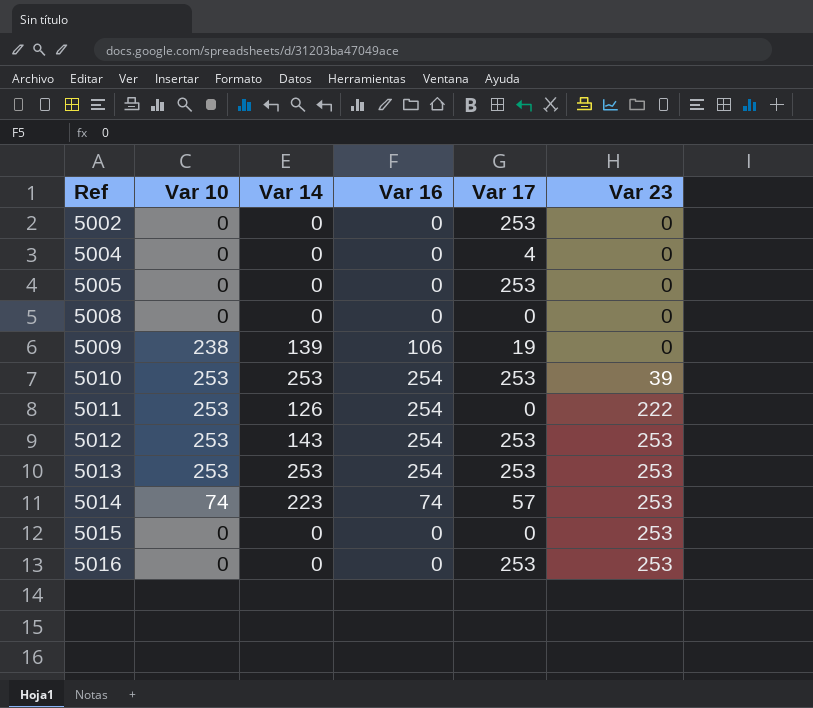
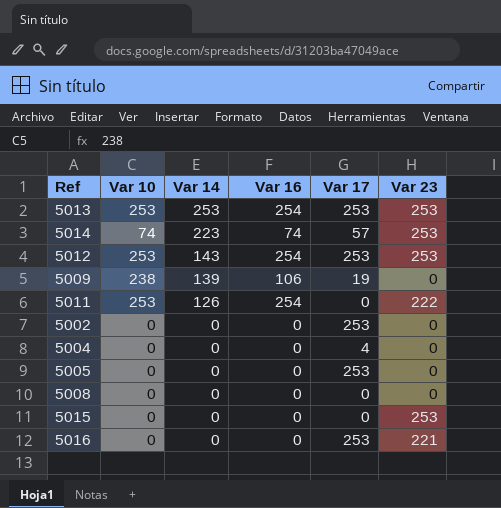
row order: Ref ascending -> Var 14 descending
row 5010: 253 | 253 | 254 | 253 | 39 -> none
5016 | Var 23: 253 -> 221

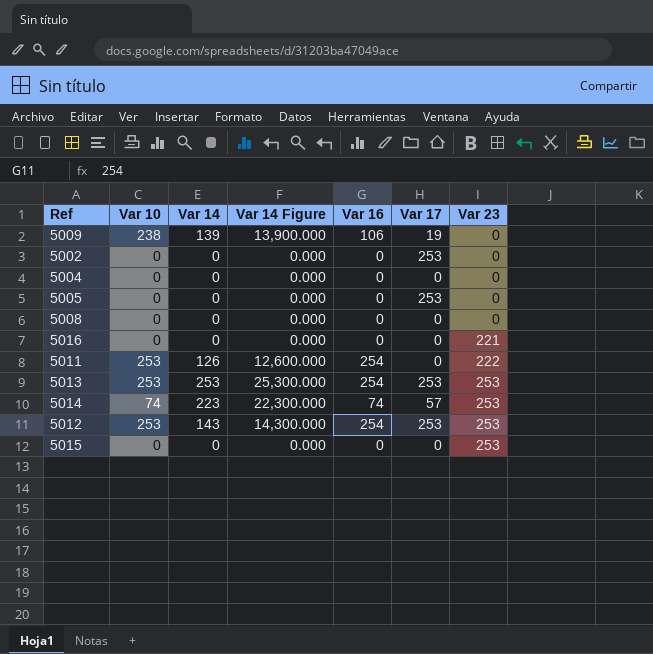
row order: Var 14 descending -> Var 23 ascending
column Var 14 Figure | formula: none -> [Var 14] * 100
5004 | Var 17: 4 -> 0
5016 | Var 17: 253 -> 0

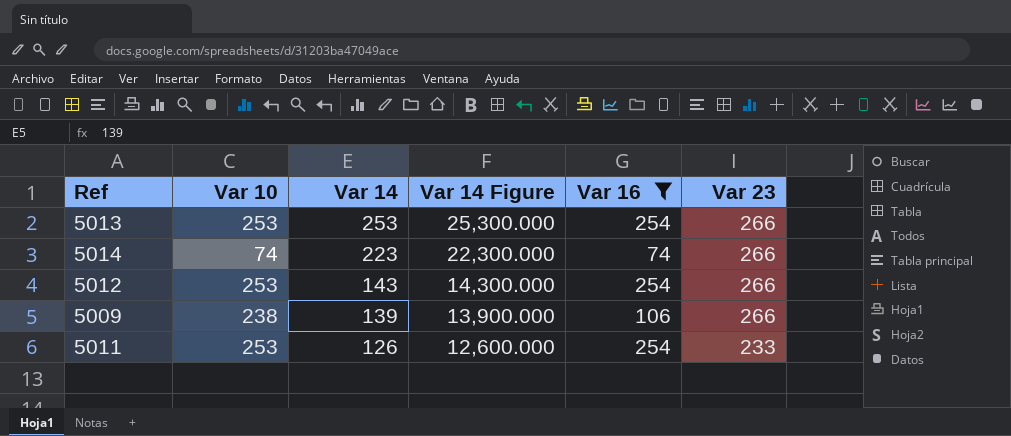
filter: none -> Var 16 != 0
row order: Var 23 ascending -> Var 14 descending
column Var 17 | position: 6 -> none
5013 | Var 23: 253 -> 266
5014 | Var 23: 253 -> 266
5012 | Var 23: 253 -> 266
5009 | Var 23: 0 -> 266
5011 | Var 23: 222 -> 233

